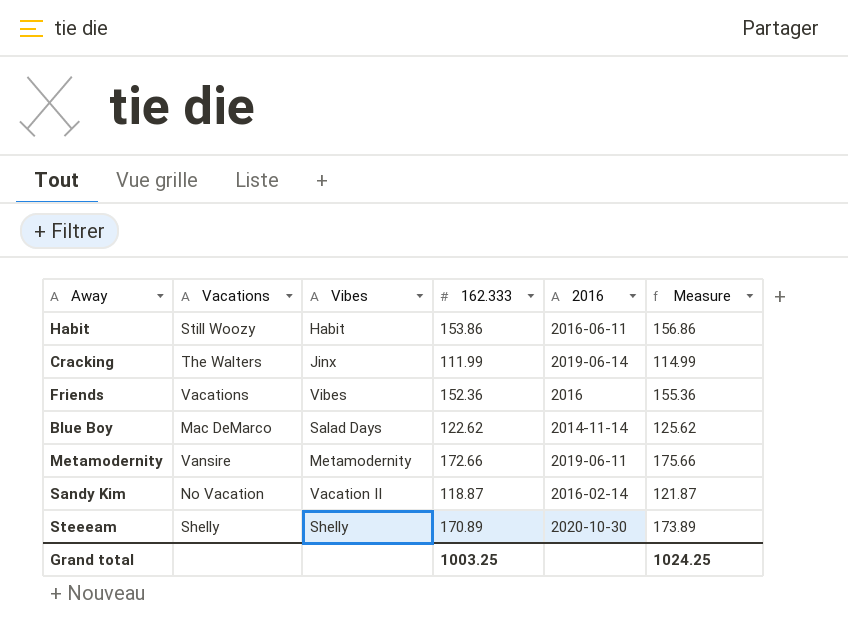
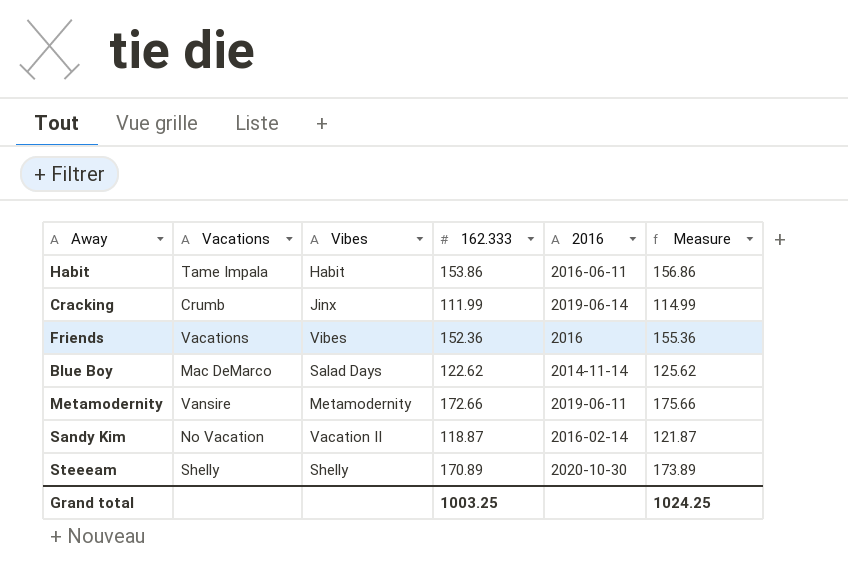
Habit | Vacations: Still Woozy -> Tame Impala
Cracking | Vacations: The Walters -> Crumb

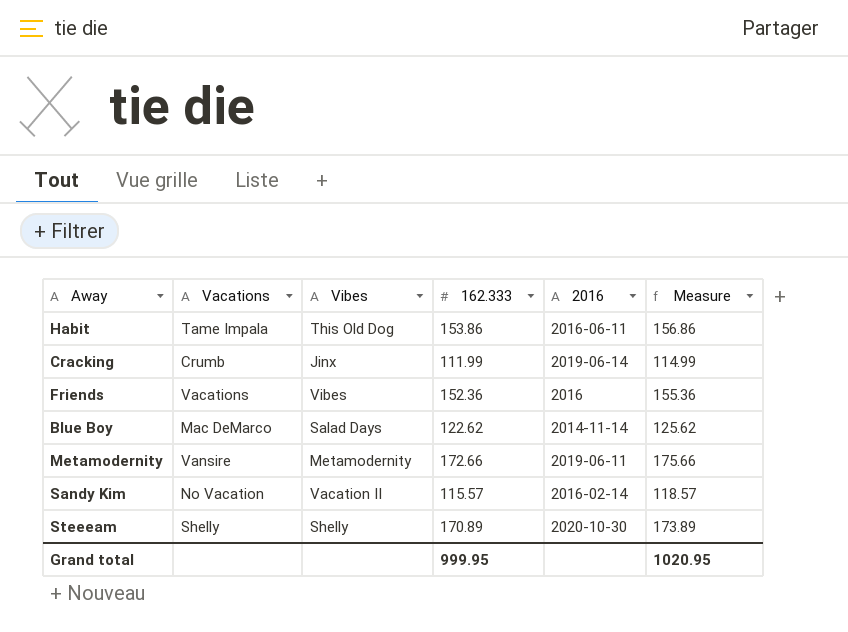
Habit | Vibes: Habit -> This Old Dog
Sandy Kim | 162.333: 118.87 -> 115.57
Sandy Kim | Measure: 121.87 -> 118.57
Grand total | 162.333: 1003.25 -> 999.95
Grand total | Measure: 1024.25 -> 1020.95

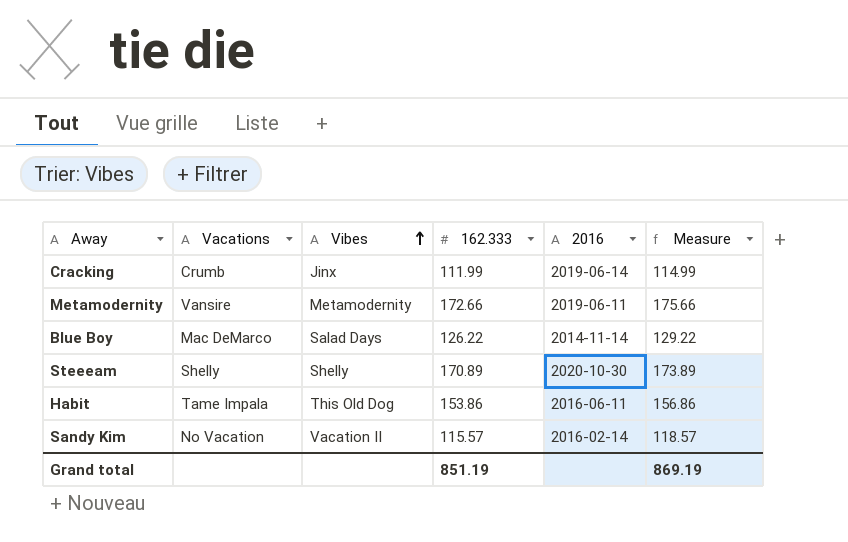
row order: none -> Vibes ascending
row Friends: Vacations | Vibes | 152.36 | 2016 | 155.36 -> none
Blue Boy | 162.333: 122.62 -> 126.22
Blue Boy | Measure: 125.62 -> 129.22
Grand total | 162.333: 999.95 -> 851.19
Grand total | Measure: 1020.95 -> 869.19

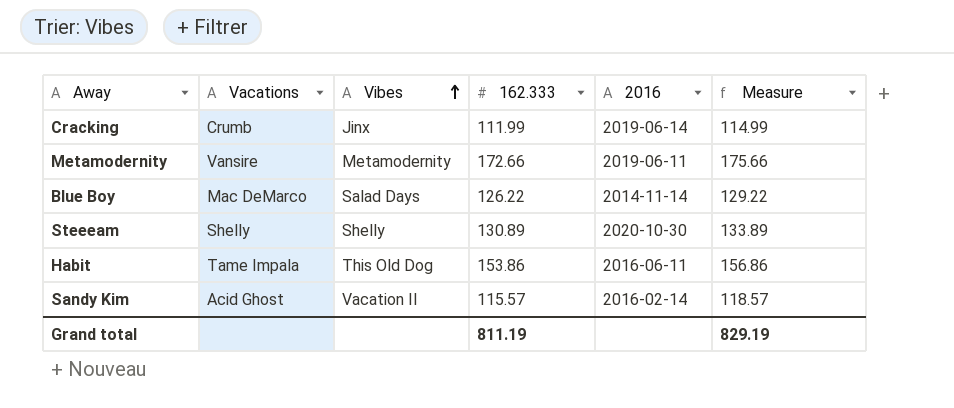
Steeeam | 162.333: 170.89 -> 130.89
Steeeam | Measure: 173.89 -> 133.89
Sandy Kim | Vacations: No Vacation -> Acid Ghost
Grand total | 162.333: 851.19 -> 811.19
Grand total | Measure: 869.19 -> 829.19

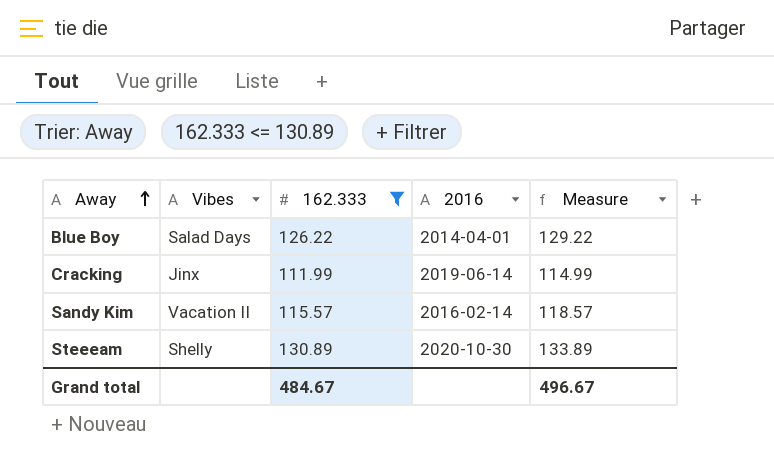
filter: none -> 162.333 <= 130.89
row order: Vibes ascending -> Away ascending
column Vacations | position: 2 -> none
Blue Boy | 2016: 2014-11-14 -> 2014-04-01
Grand total | 162.333: 811.19 -> 484.67
Grand total | Measure: 829.19 -> 496.67

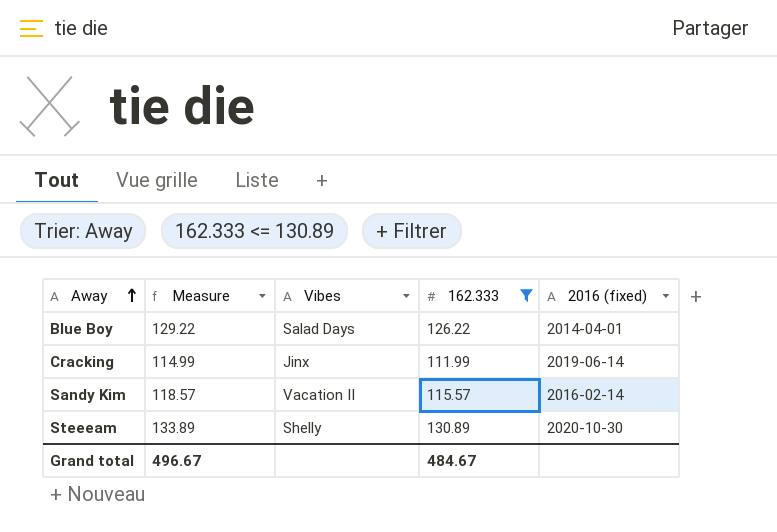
column Measure | position: 5 -> 2
column name: 2016 -> 2016 (fixed)

